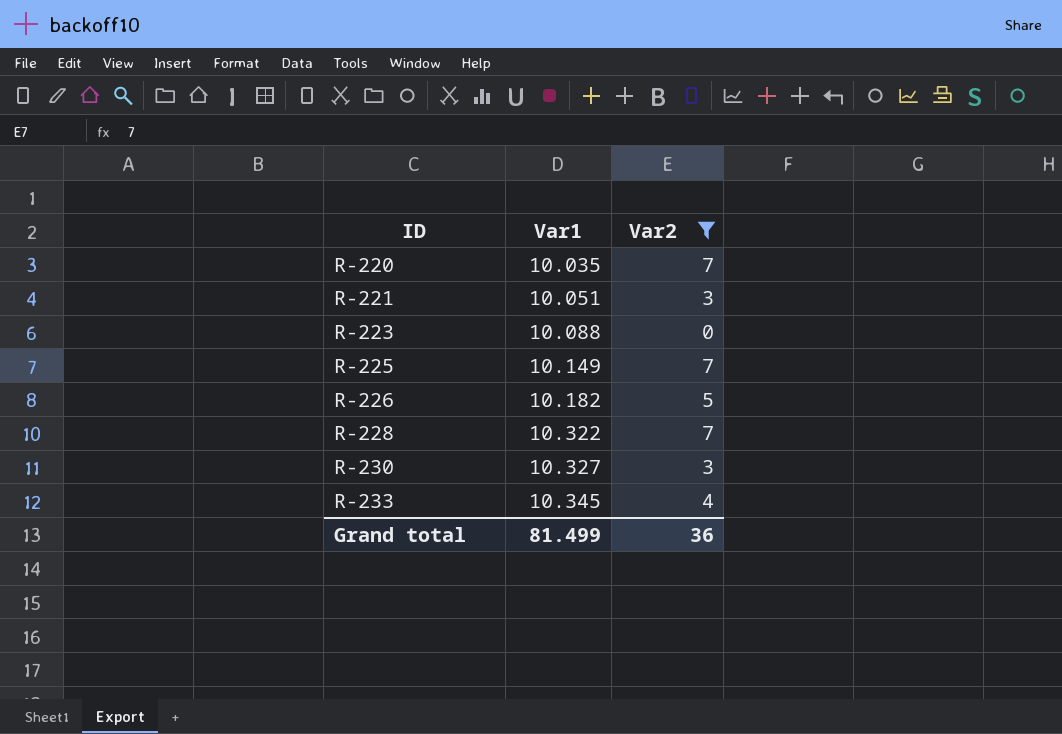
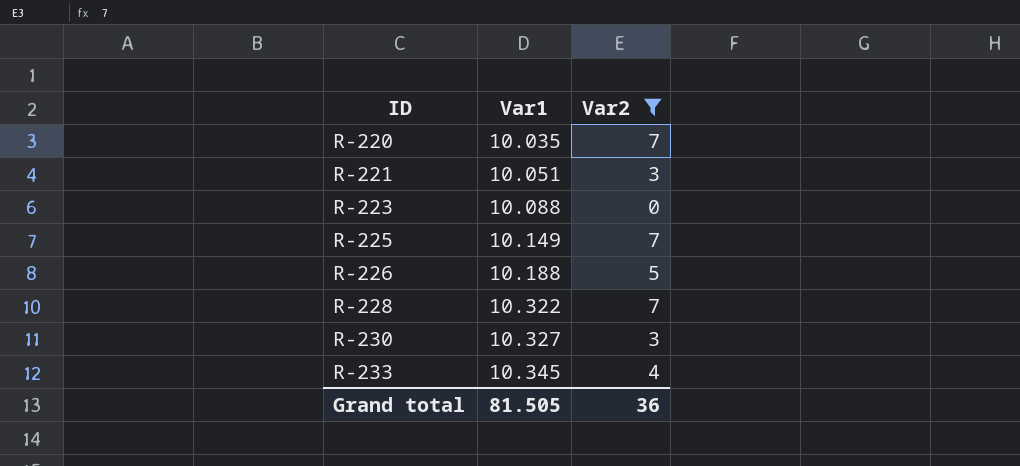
R-226 | Var1: 10.182 -> 10.188
Grand total | Var1: 81.499 -> 81.505

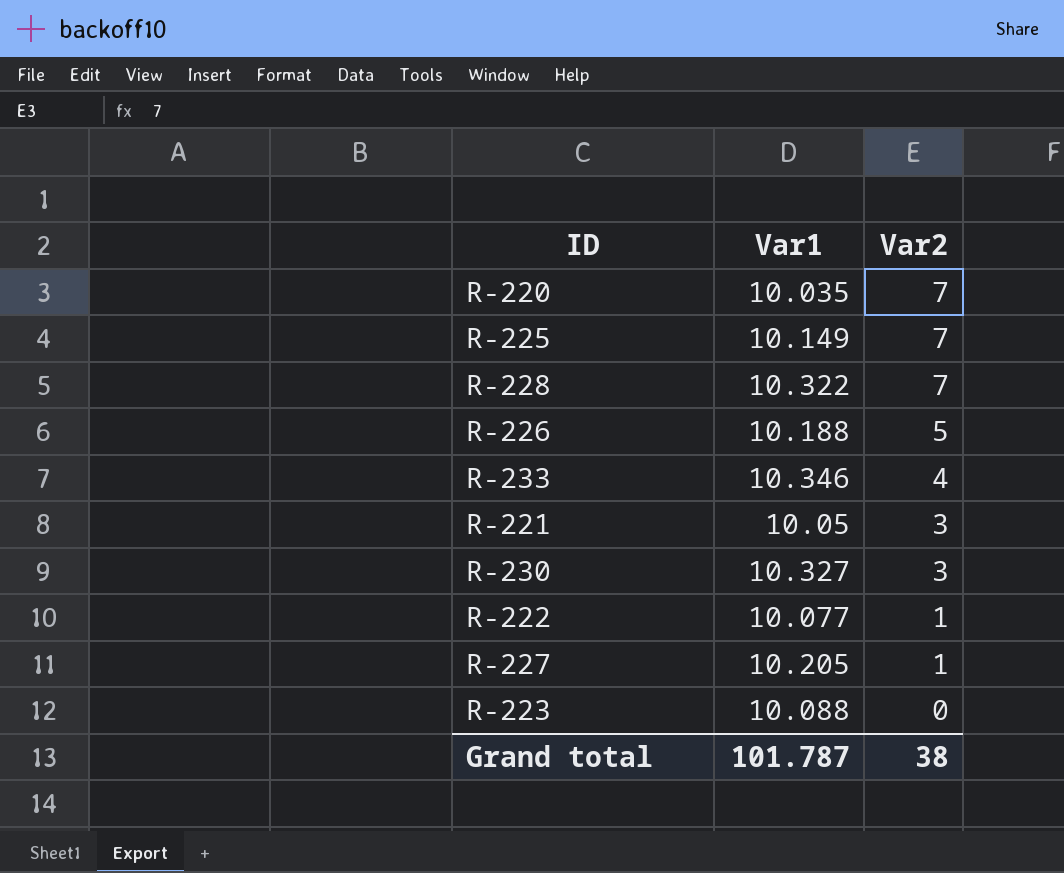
filter: Var2 != 1 -> none
row order: ID ascending -> Var2 descending
R-233 | Var1: 10.345 -> 10.346
R-221 | Var1: 10.051 -> 10.05
Grand total | Var1: 81.505 -> 101.787
Grand total | Var2: 36 -> 38

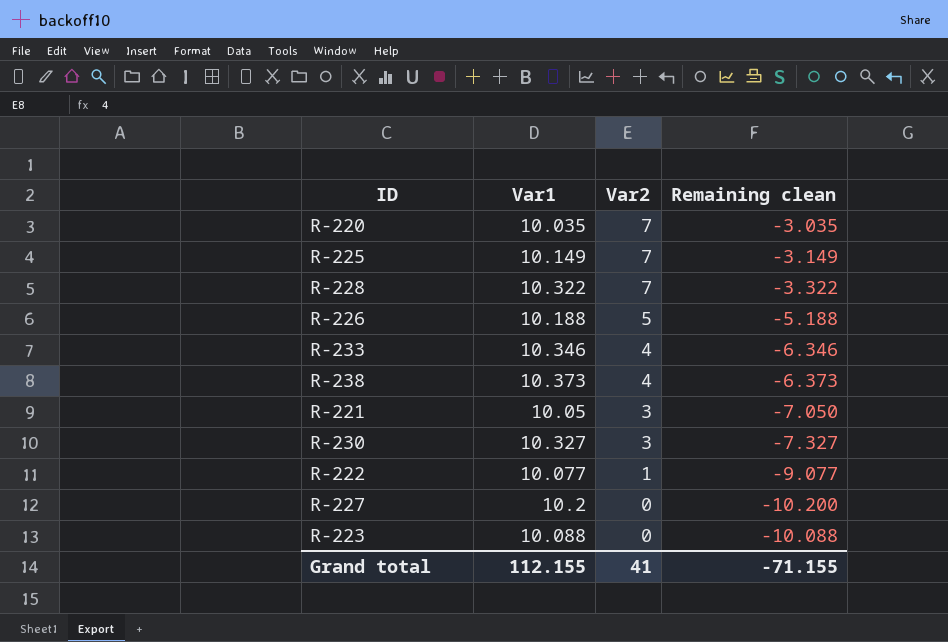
column Remaining clean | formula: none -> [Var2] - [Var1]
row R-238: none -> 10.373 | 4 | -6.373
R-227 | Var1: 10.205 -> 10.2
R-227 | Var2: 1 -> 0
Grand total | Var1: 101.787 -> 112.155
Grand total | Var2: 38 -> 41

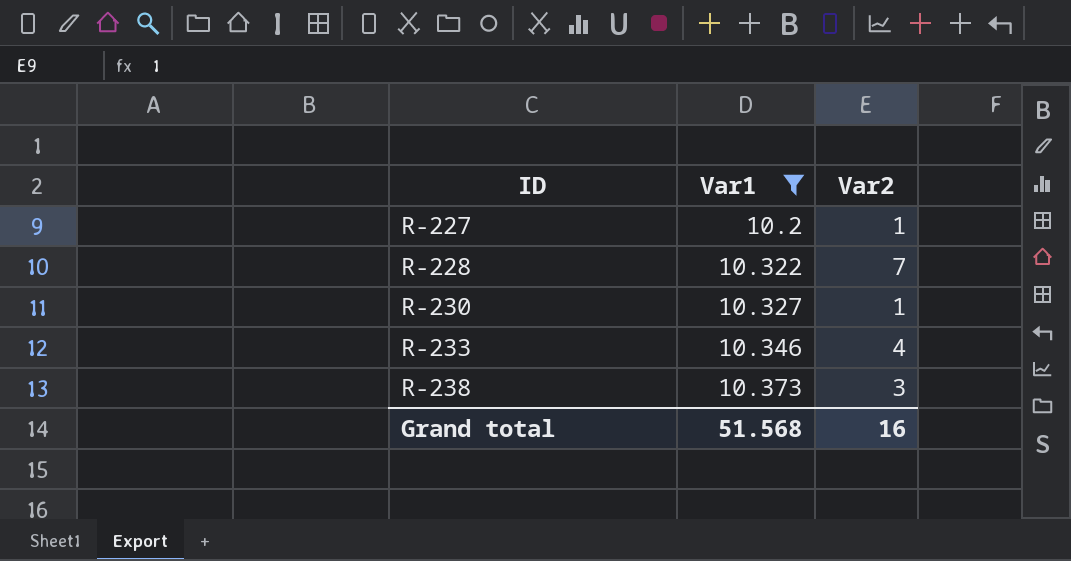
filter: none -> Var1 >= 10.2
row order: Var2 descending -> ID ascending
column Remaining clean | formula: [Var2] - [Var1] -> none
R-227 | Var2: 0 -> 1
R-230 | Var2: 3 -> 1
R-238 | Var2: 4 -> 3
Grand total | Var1: 112.155 -> 51.568
Grand total | Var2: 41 -> 16

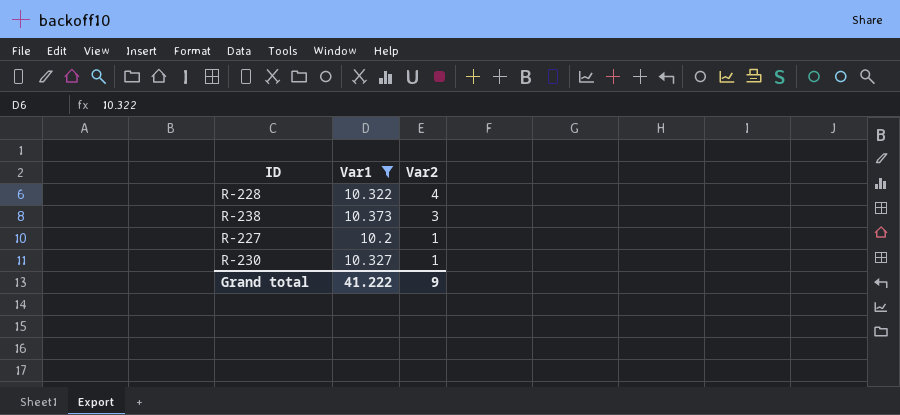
row order: ID ascending -> Var2 descending
row R-233: 10.346 | 4 -> none
R-228 | Var2: 7 -> 4
Grand total | Var1: 51.568 -> 41.222
Grand total | Var2: 16 -> 9

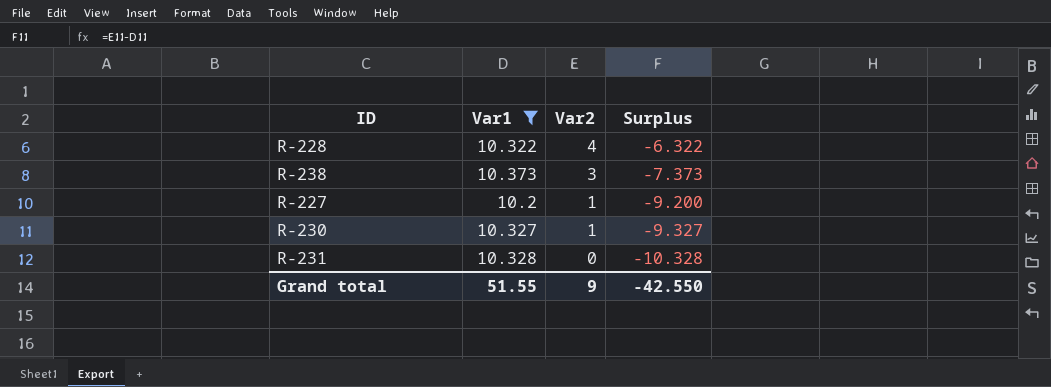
column Surplus | formula: none -> [Var2] - [Var1]
row R-231: none -> 10.328 | 0 | -10.328
Grand total | Var1: 41.222 -> 51.55

